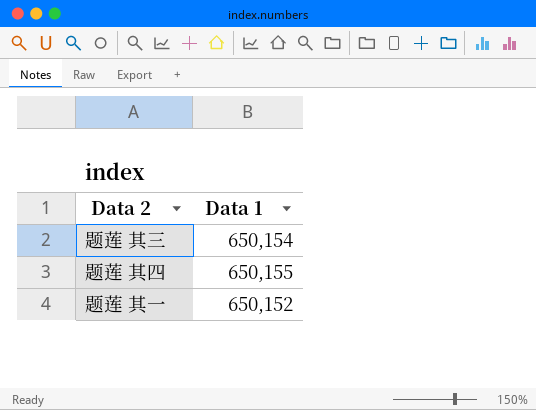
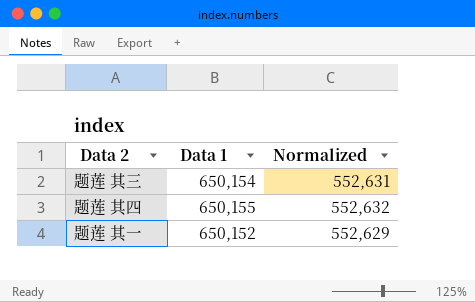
column Normalized | formula: none -> [Data 1] * 0.85

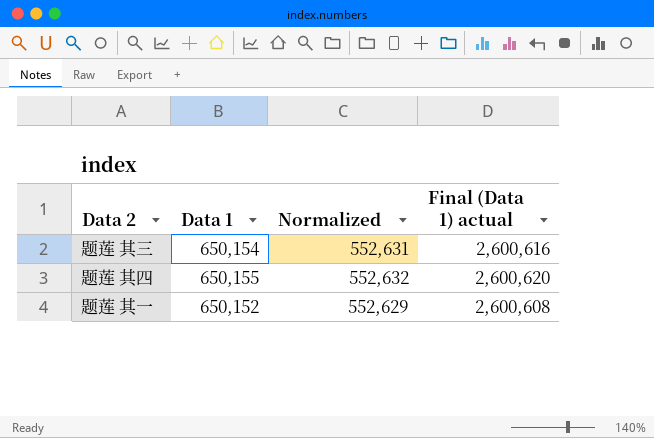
column Final (Data 1) actual | formula: none -> [Data 1] * 4

